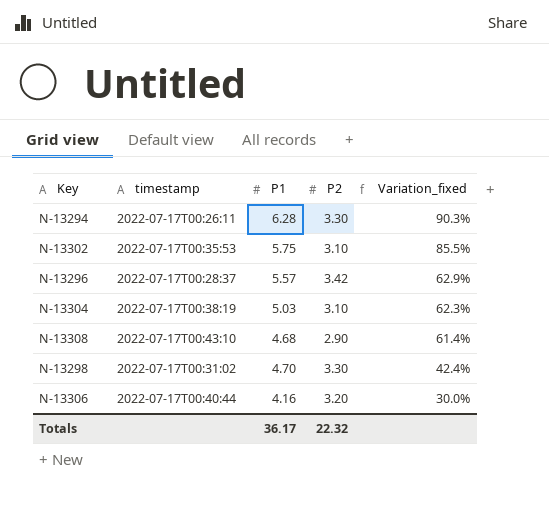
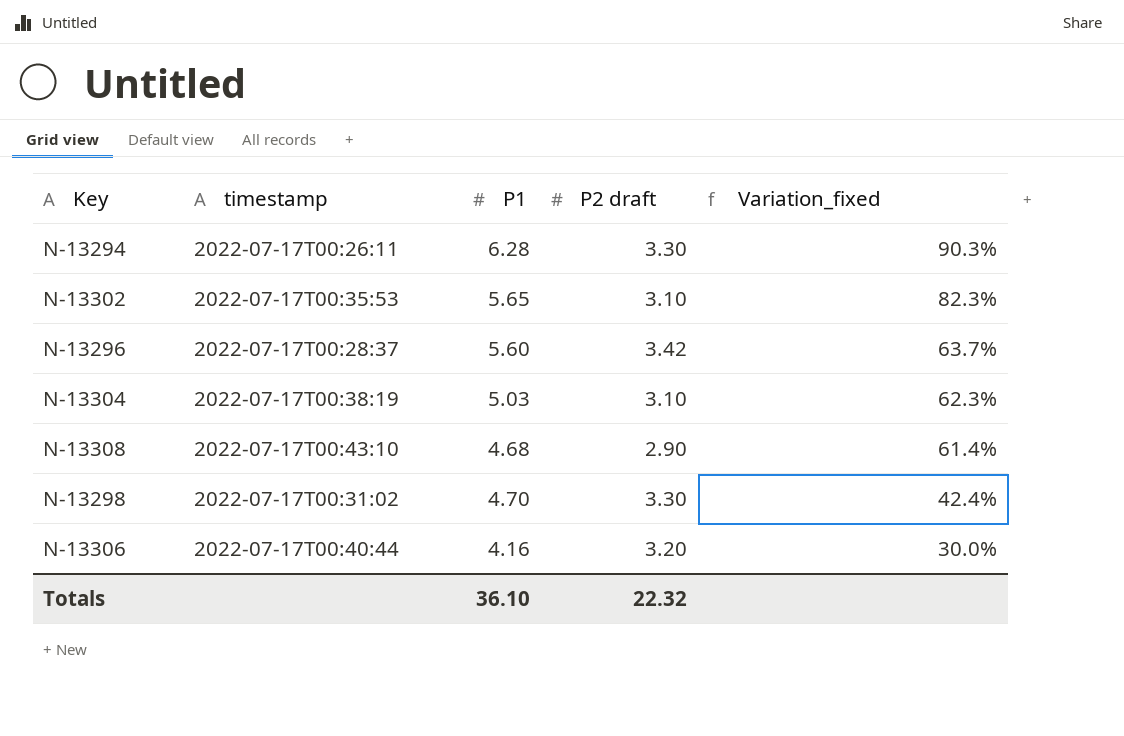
column name: P2 -> P2 draft
N-13302 | P1: 5.75 -> 5.65
N-13302 | Variation_fixed: 85.5% -> 82.3%
N-13296 | P1: 5.57 -> 5.60
N-13296 | Variation_fixed: 62.9% -> 63.7%
Totals | P1: 36.17 -> 36.10

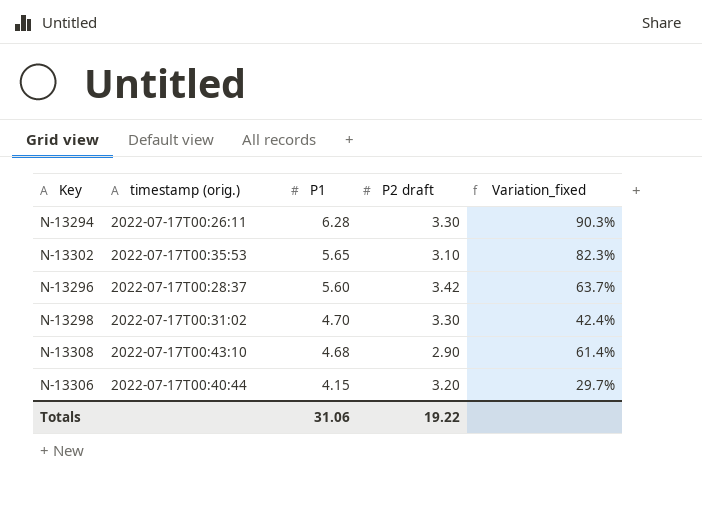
row order: Variation_fixed descending -> P1 descending
column name: timestamp -> timestamp (orig.)
row N-13304: 2022-07-17T00:38:19 | 5.03 | 3.10 | 62.3% -> none
N-13306 | P1: 4.16 -> 4.15
N-13306 | Variation_fixed: 30.0% -> 29.7%
Totals | P1: 36.10 -> 31.06
Totals | P2 draft: 22.32 -> 19.22

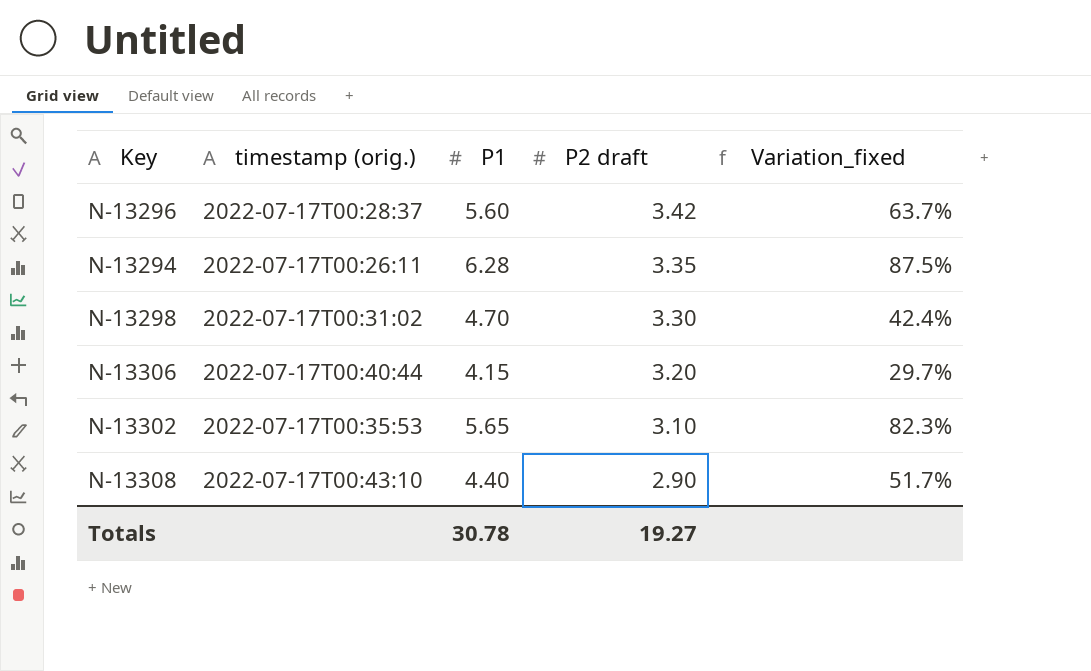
row order: P1 descending -> P2 draft descending
N-13294 | P2 draft: 3.30 -> 3.35
N-13294 | Variation_fixed: 90.3% -> 87.5%
N-13308 | P1: 4.68 -> 4.40
N-13308 | Variation_fixed: 61.4% -> 51.7%
Totals | P1: 31.06 -> 30.78
Totals | P2 draft: 19.22 -> 19.27

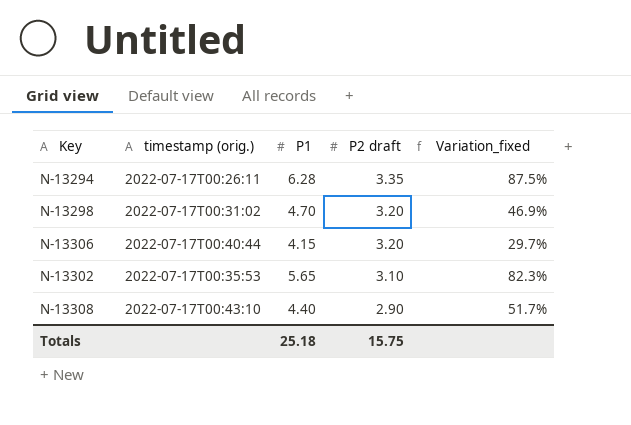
row N-13296: 2022-07-17T00:28:37 | 5.60 | 3.42 | 63.7% -> none
N-13298 | P2 draft: 3.30 -> 3.20
N-13298 | Variation_fixed: 42.4% -> 46.9%
Totals | P1: 30.78 -> 25.18
Totals | P2 draft: 19.27 -> 15.75

